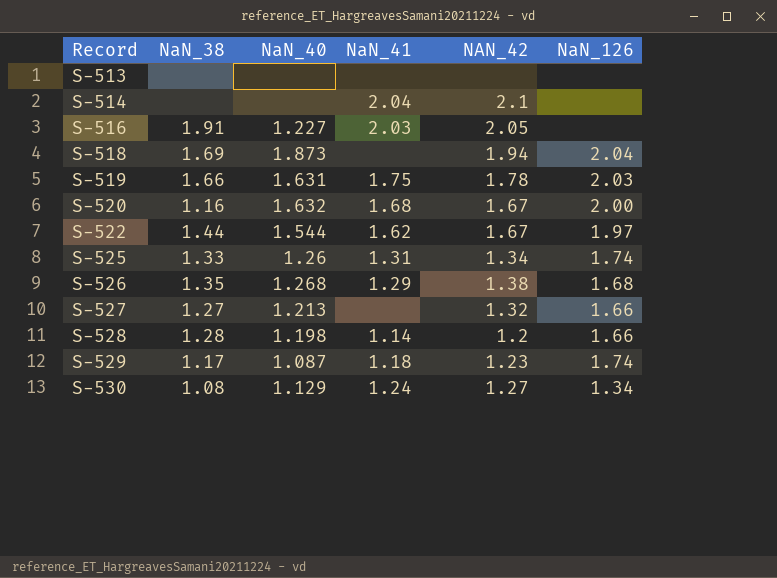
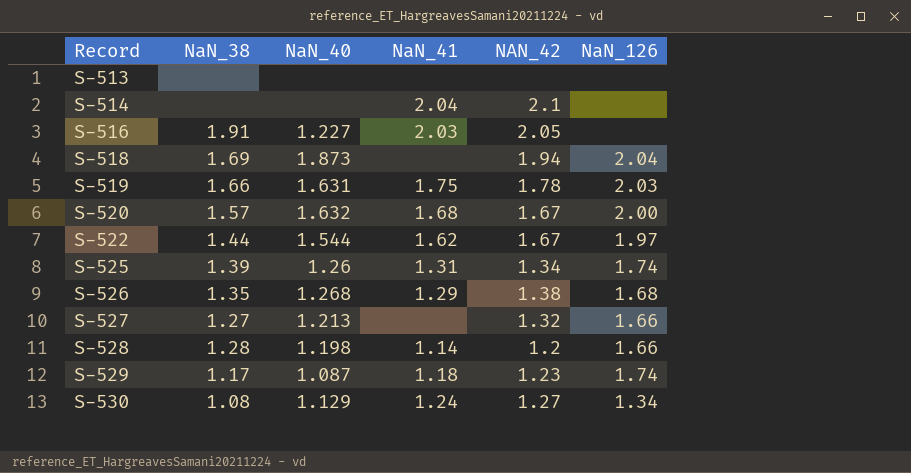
S-520 | NaN_38: 1.16 -> 1.57
S-525 | NaN_38: 1.33 -> 1.39

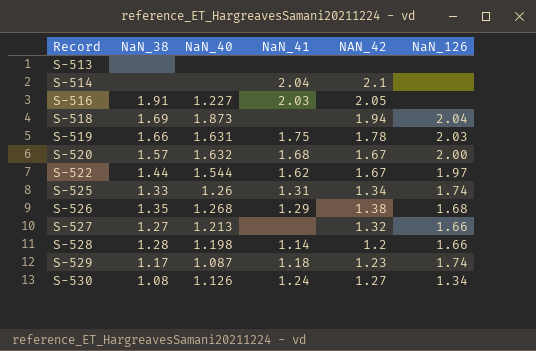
S-525 | NaN_38: 1.39 -> 1.33
S-530 | NaN_40: 1.129 -> 1.126

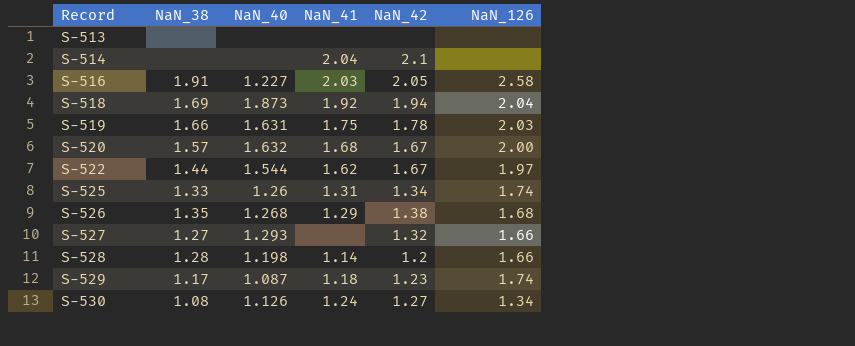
column name: NAN_42 -> NaN_42
S-516 | NaN_126: none -> 2.58
S-518 | NaN_41: none -> 1.92
S-527 | NaN_40: 1.213 -> 1.293

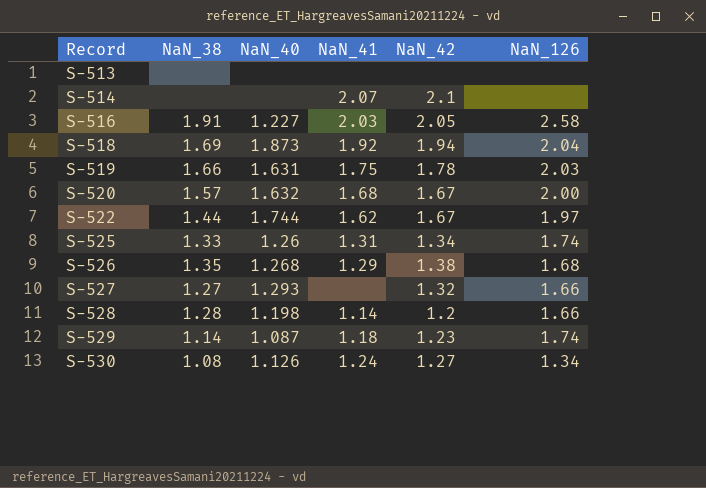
S-514 | NaN_41: 2.04 -> 2.07
S-522 | NaN_40: 1.544 -> 1.744
S-529 | NaN_38: 1.17 -> 1.14

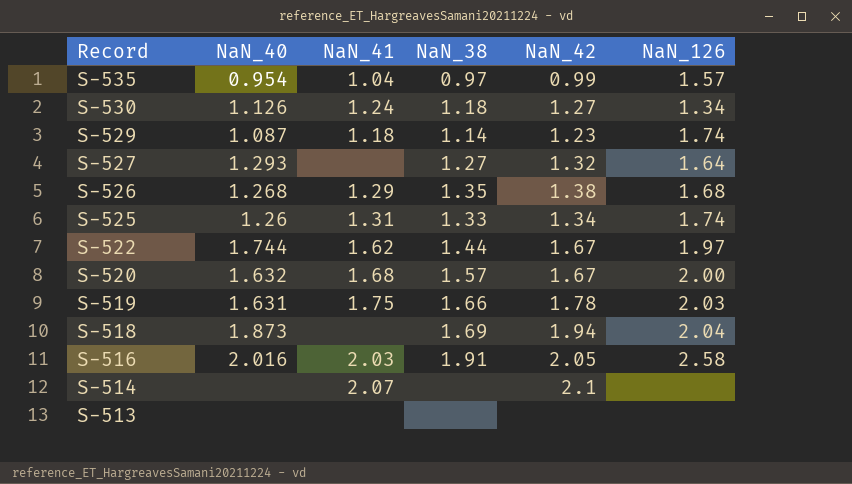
row order: Record ascending -> Record descending
column NaN_38 | position: 2 -> 4
row S-528: 1.28 | 1.198 | 1.14 | 1.2 | 1.66 -> none
row S-535: none -> 0.954 | 1.04 | 0.97 | 0.99 | 1.57
S-530 | NaN_38: 1.08 -> 1.18
S-527 | NaN_126: 1.66 -> 1.64
S-518 | NaN_41: 1.92 -> none
S-516 | NaN_40: 1.227 -> 2.016

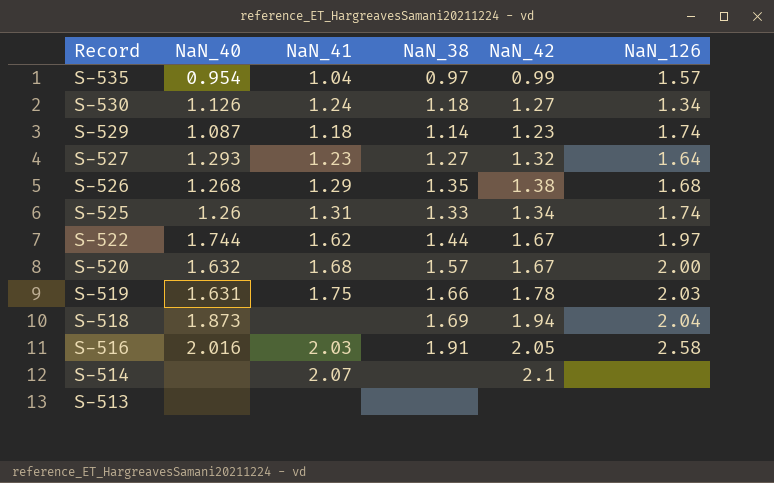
S-527 | NaN_41: none -> 1.23

